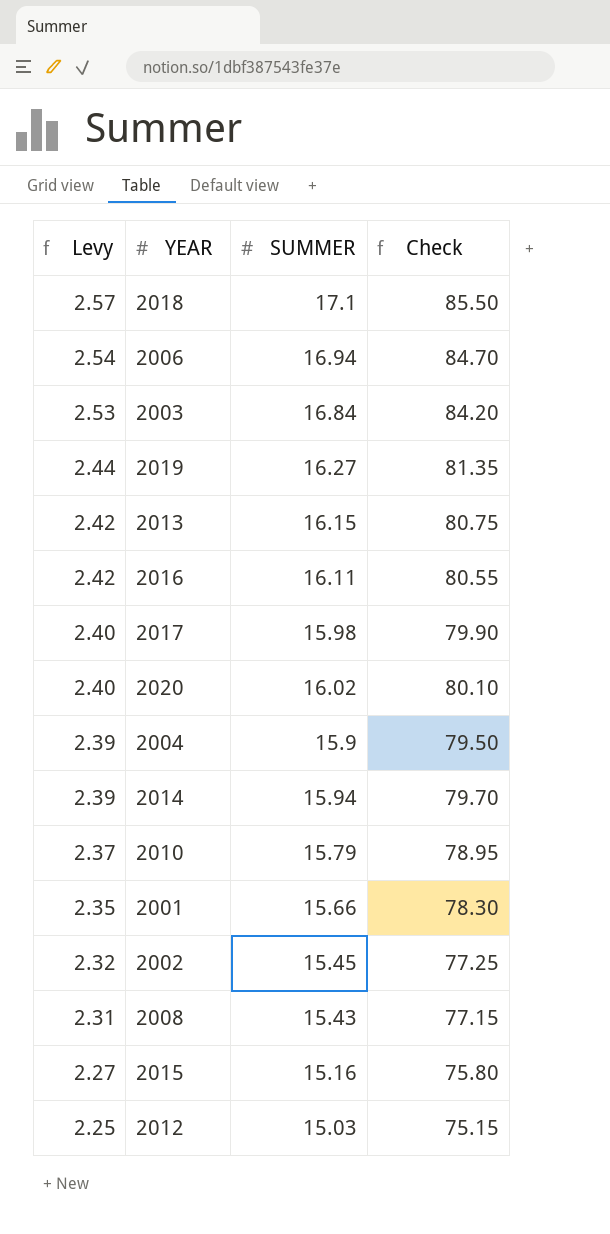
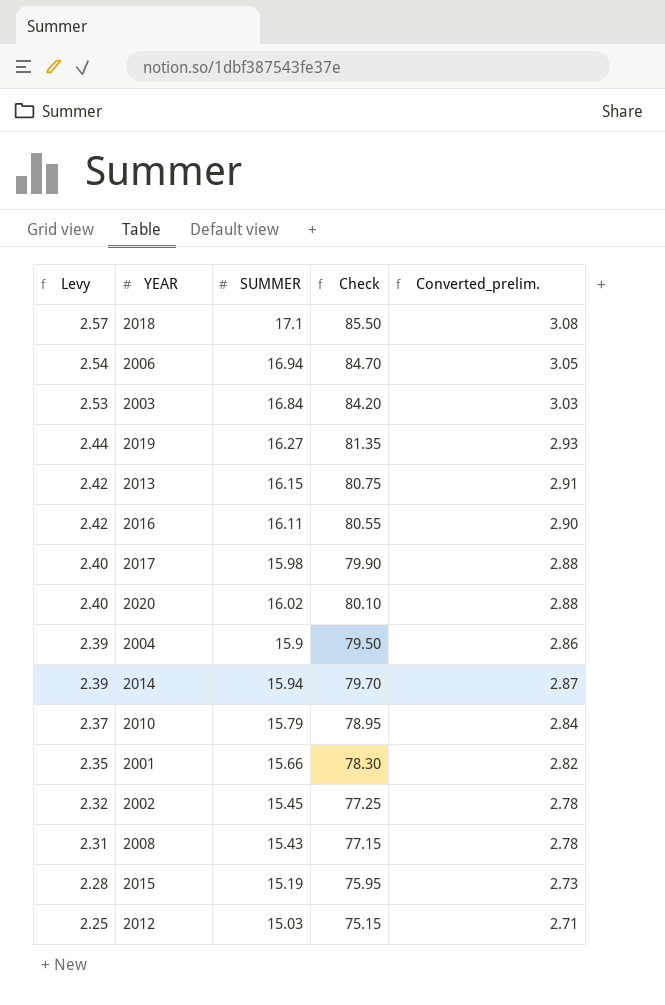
column Converted_prelim. | formula: none -> [SUMMER] * 0.18
2015 | Levy: 2.27 -> 2.28
2015 | SUMMER: 15.16 -> 15.19
2015 | Check: 75.80 -> 75.95

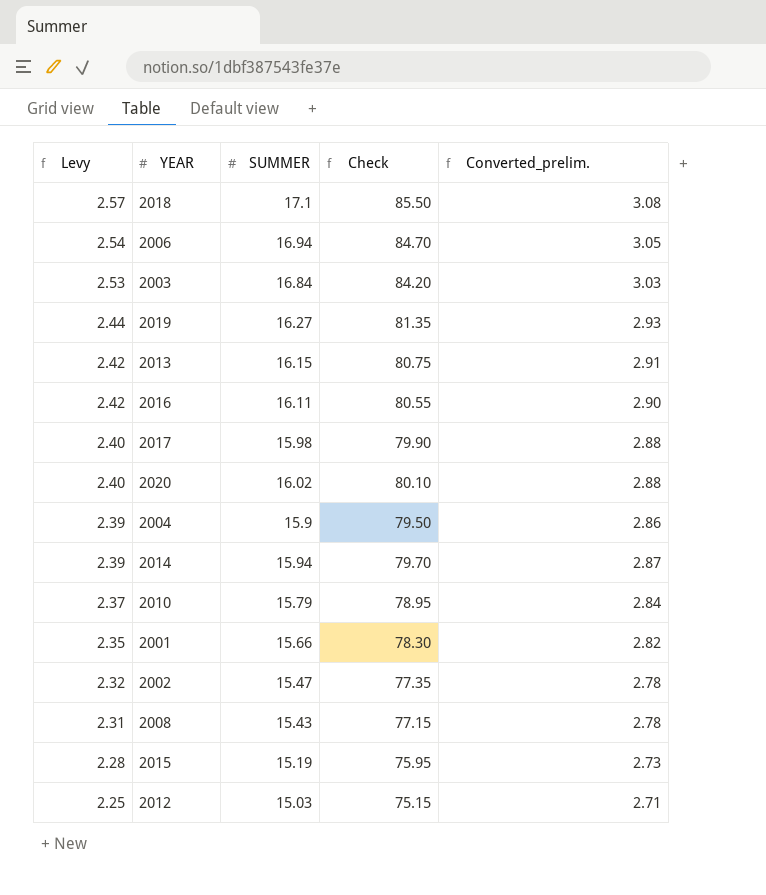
2002 | SUMMER: 15.45 -> 15.47
2002 | Check: 77.25 -> 77.35

